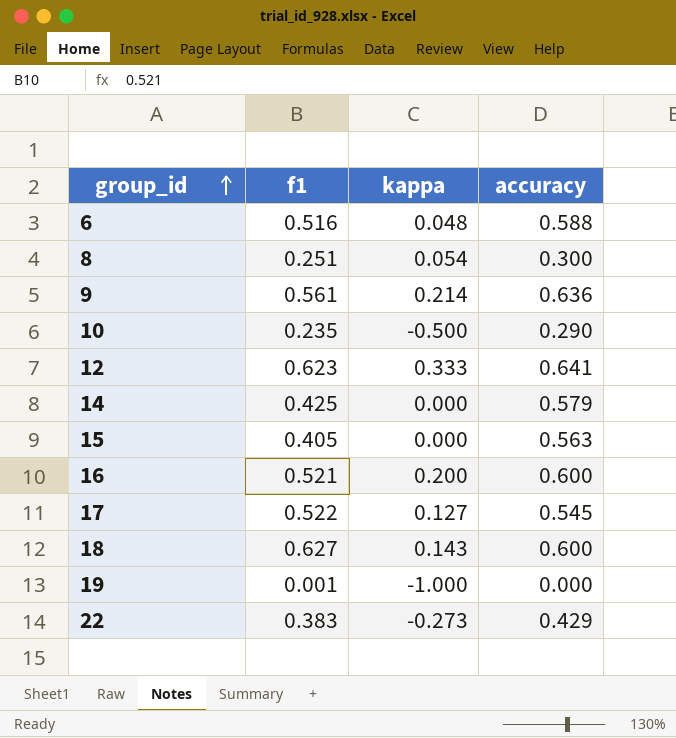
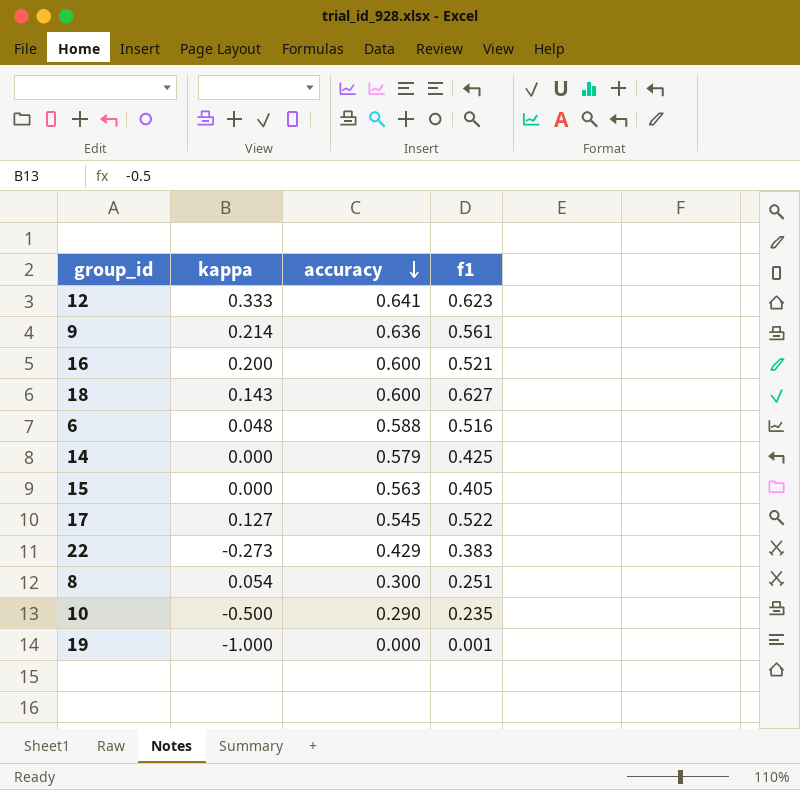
row order: group_id ascending -> accuracy descending
column f1 | position: 2 -> 4

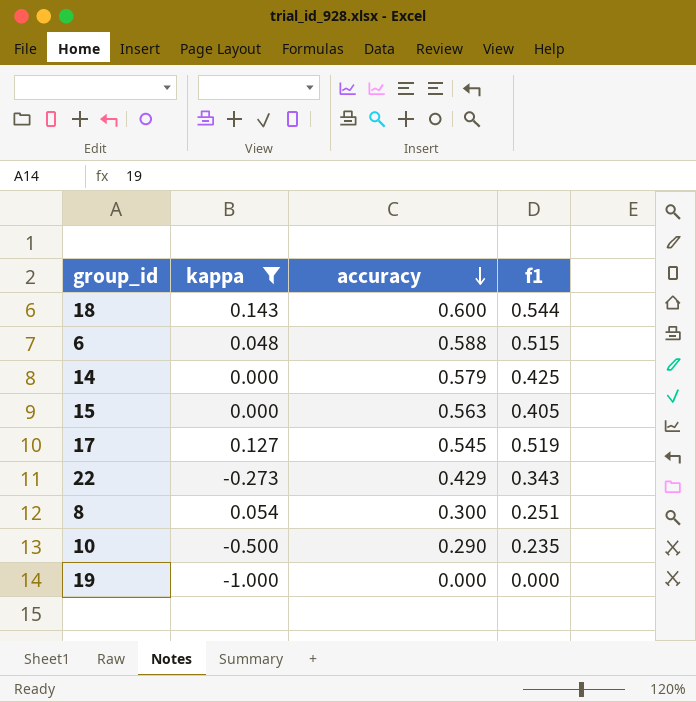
filter: none -> kappa <= 0.143
18 | f1: 0.627 -> 0.544
6 | f1: 0.516 -> 0.515
17 | f1: 0.522 -> 0.519
22 | f1: 0.383 -> 0.343
19 | f1: 0.001 -> 0.000

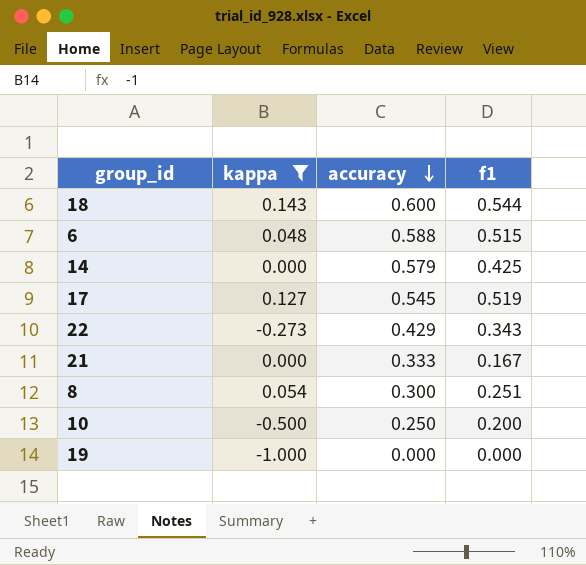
row 15: 0.000 | 0.563 | 0.405 -> none
row 21: none -> 0.000 | 0.333 | 0.167
10 | accuracy: 0.290 -> 0.250
10 | f1: 0.235 -> 0.200

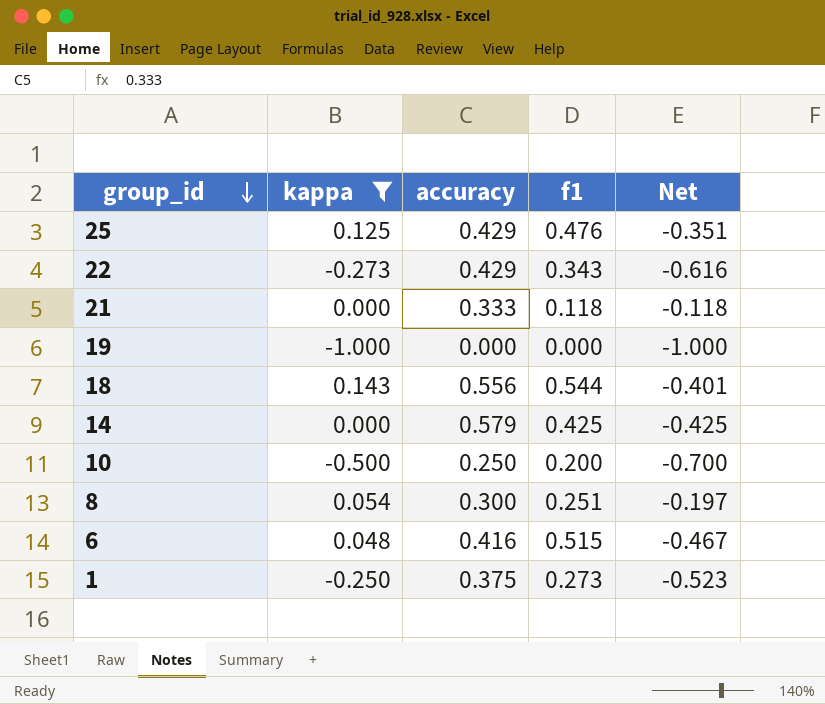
row order: accuracy descending -> group_id descending
column Net | formula: none -> [kappa] - [f1]
row 17: 0.127 | 0.545 | 0.519 -> none
row 25: none -> 0.125 | 0.429 | 0.476 | -0.351
21 | f1: 0.167 -> 0.118
18 | accuracy: 0.600 -> 0.556
6 | accuracy: 0.588 -> 0.416
row 1: none -> -0.250 | 0.375 | 0.273 | -0.523

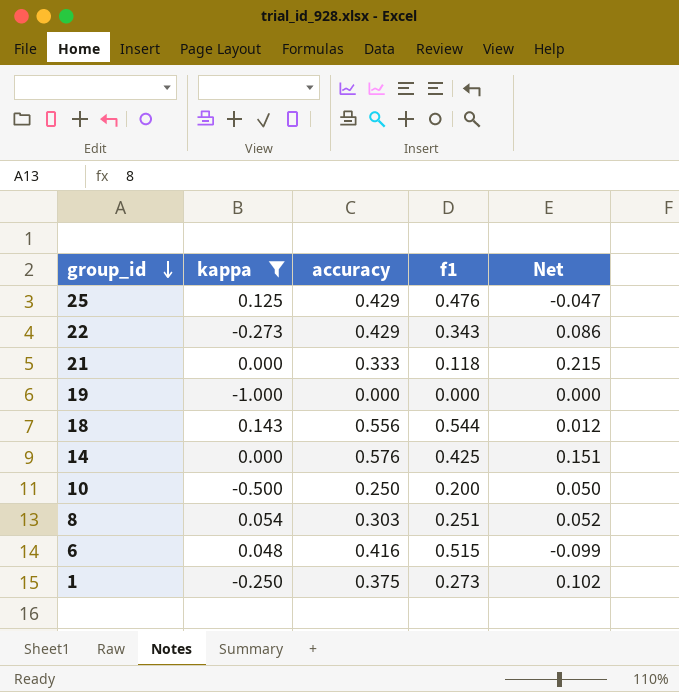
column Net | formula: [kappa] - [f1] -> [accuracy] - [f1]
14 | accuracy: 0.579 -> 0.576
8 | accuracy: 0.300 -> 0.303

